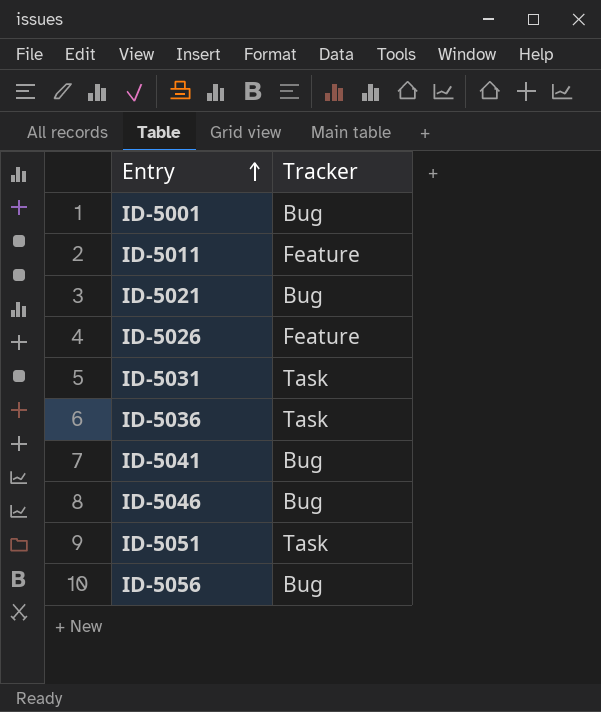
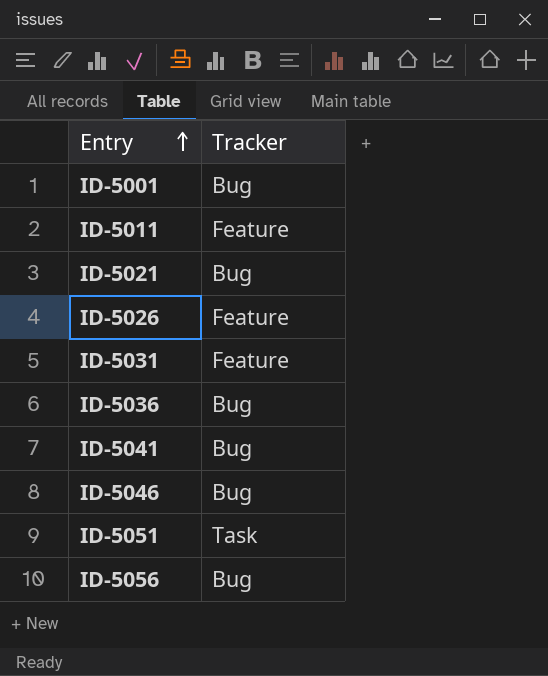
ID-5031 | Tracker: Task -> Feature
ID-5036 | Tracker: Task -> Bug

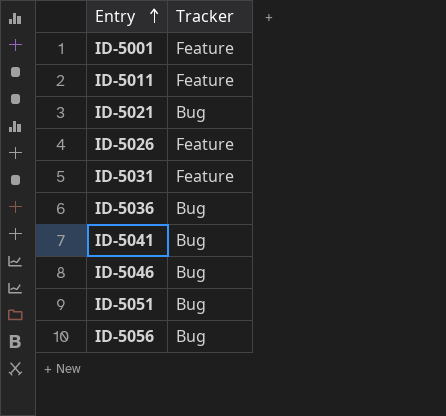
ID-5001 | Tracker: Bug -> Feature
ID-5051 | Tracker: Task -> Bug

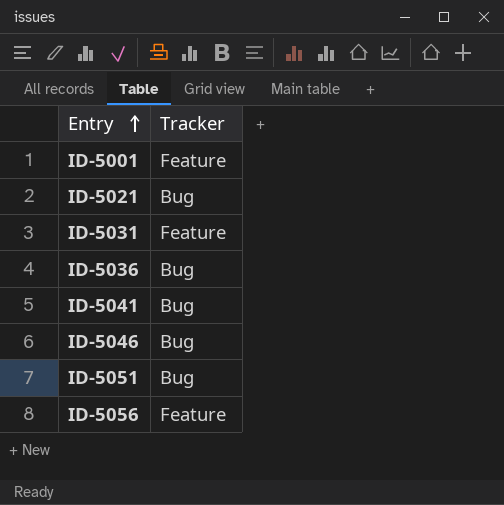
row ID-5011: Feature -> none
row ID-5026: Feature -> none
ID-5056 | Tracker: Bug -> Feature

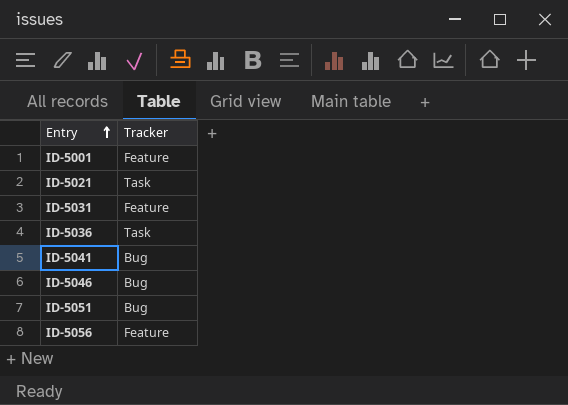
ID-5021 | Tracker: Bug -> Task
ID-5036 | Tracker: Bug -> Task

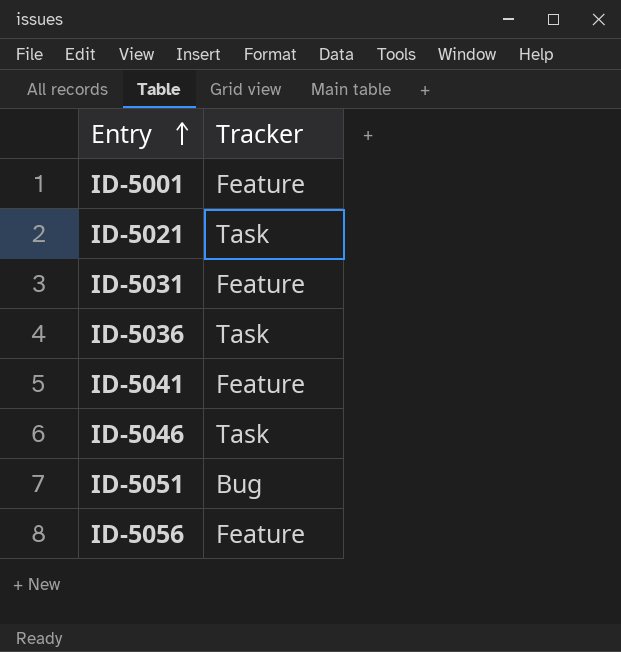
ID-5041 | Tracker: Bug -> Feature
ID-5046 | Tracker: Bug -> Task

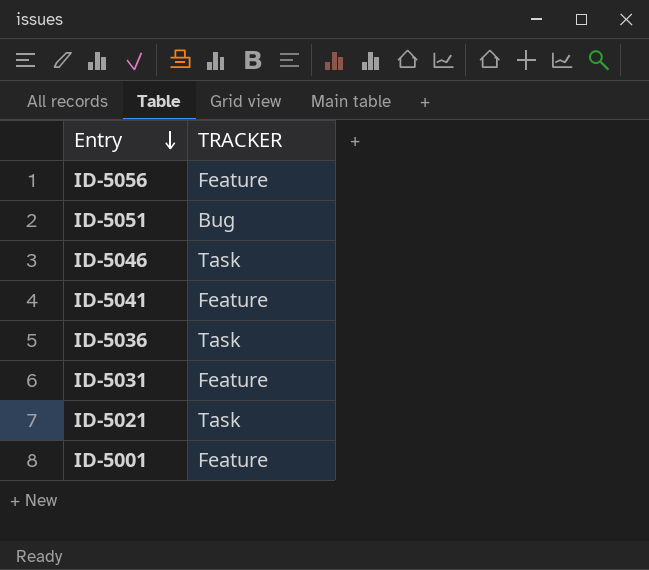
row order: Entry ascending -> Entry descending
column name: Tracker -> TRACKER

